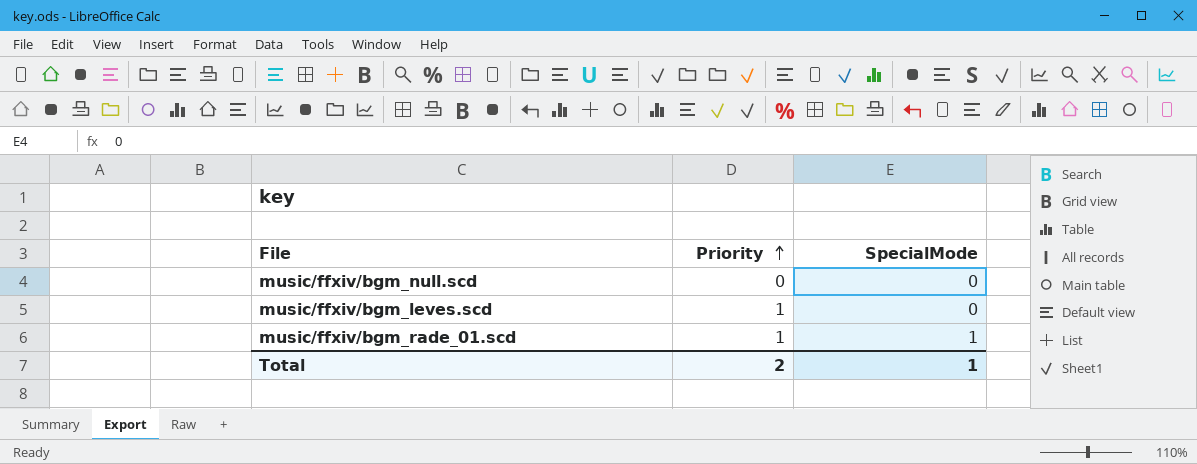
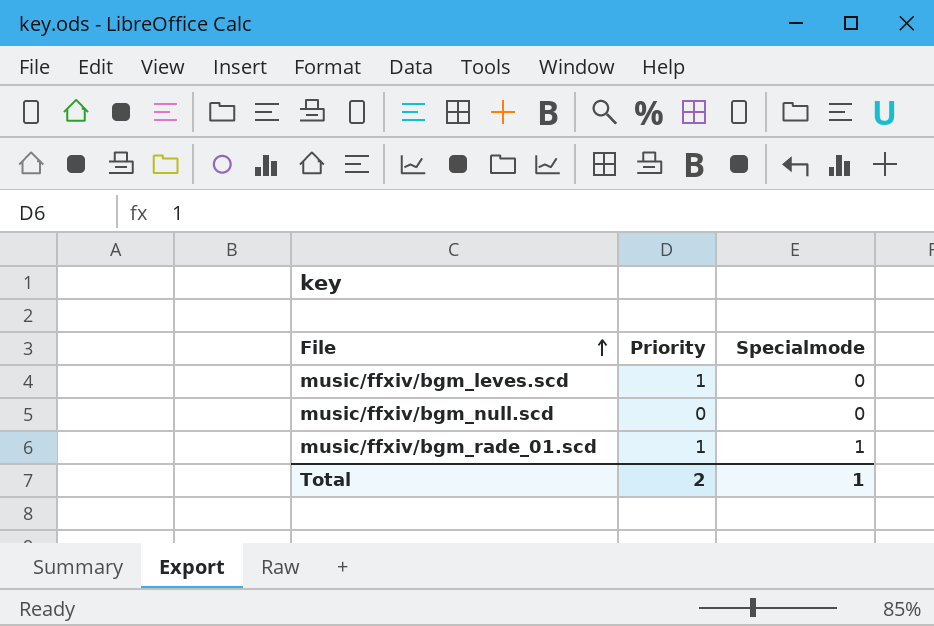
row order: Priority ascending -> File ascending
column name: SpecialMode -> Specialmode

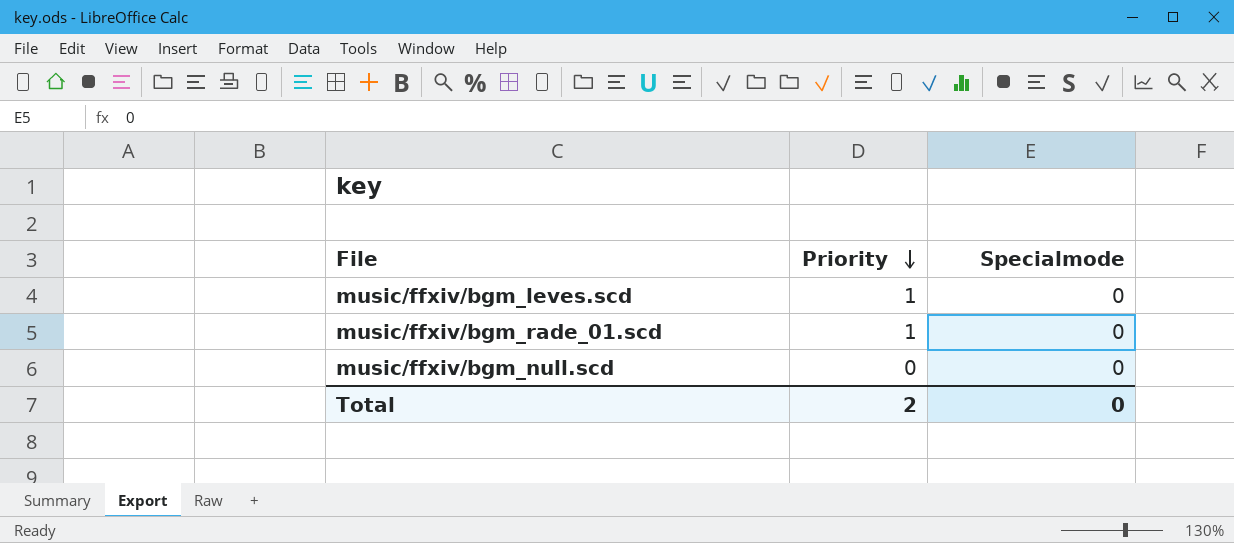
row order: File ascending -> Priority descending
music/ffxiv/bgm_rade_01.scd | Specialmode: 1 -> 0
Total | Specialmode: 1 -> 0

